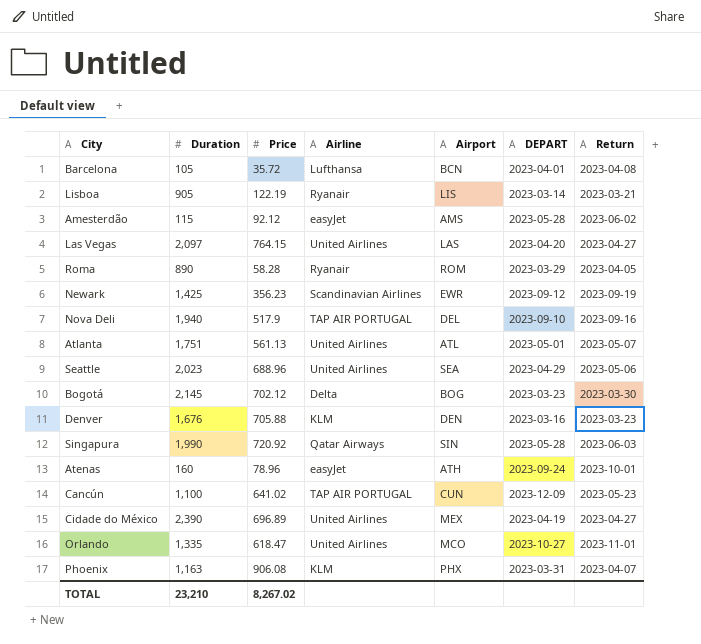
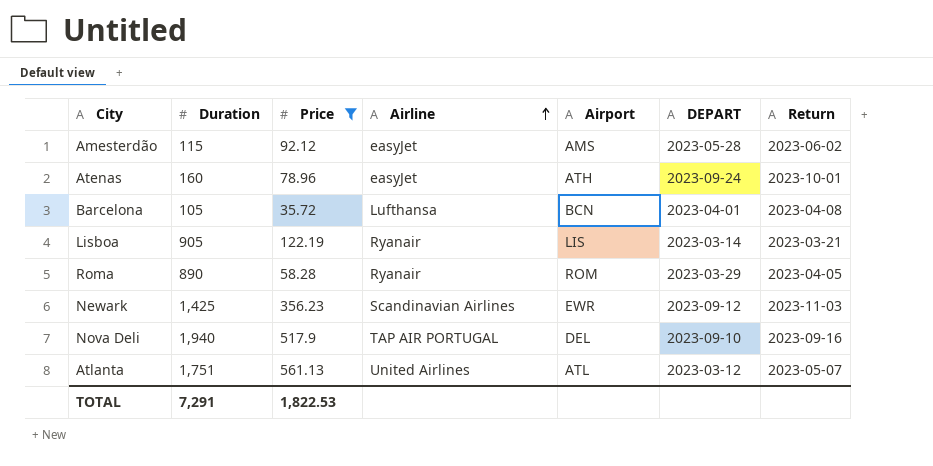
filter: none -> Price <= 561.13
row order: none -> Airline ascending
Newark | Return: 2023-09-19 -> 2023-11-03
Atlanta | DEPART: 2023-05-01 -> 2023-03-12
TOTAL | Duration: 23,210 -> 7,291
TOTAL | Price: 8,267.02 -> 1,822.53

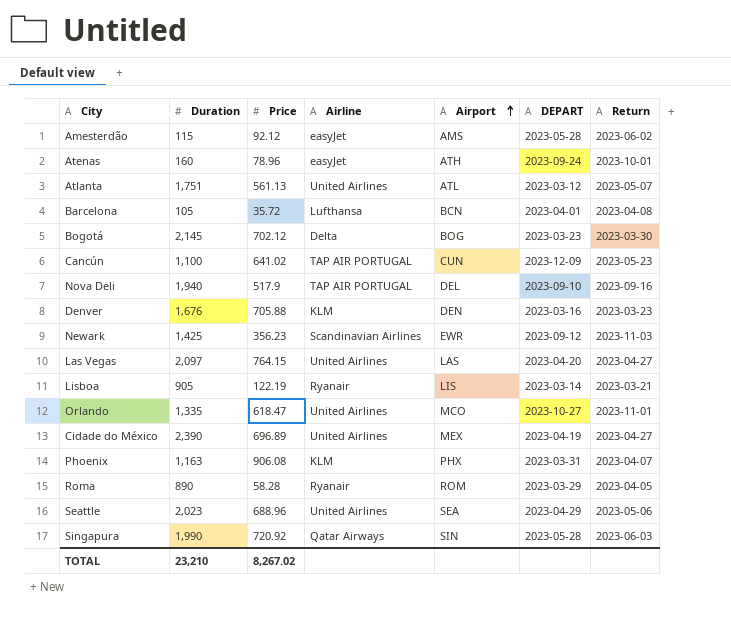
filter: Price <= 561.13 -> none
row order: Airline ascending -> Airport ascending
TOTAL | Duration: 7,291 -> 23,210
TOTAL | Price: 1,822.53 -> 8,267.02

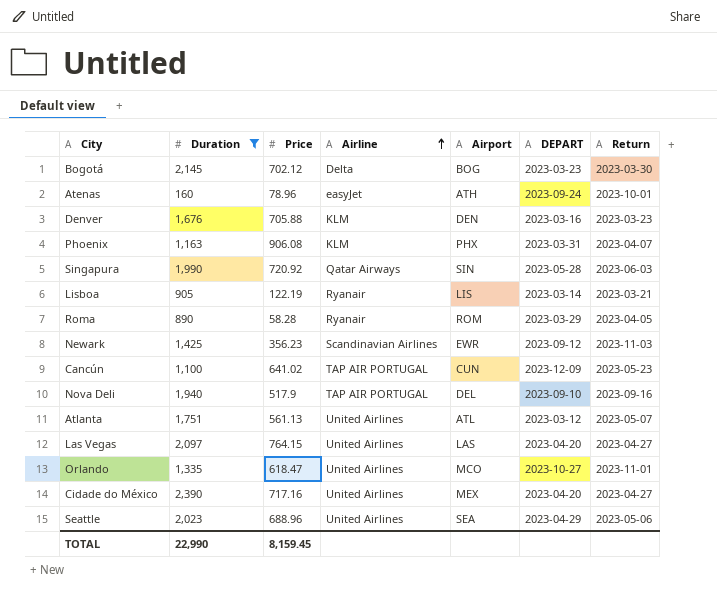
filter: none -> Duration >= 160
row order: Airport ascending -> Airline ascending
Cidade do México | Price: 696.89 -> 717.16
Cidade do México | DEPART: 2023-04-19 -> 2023-04-20
TOTAL | Duration: 23,210 -> 22,990
TOTAL | Price: 8,267.02 -> 8,159.45

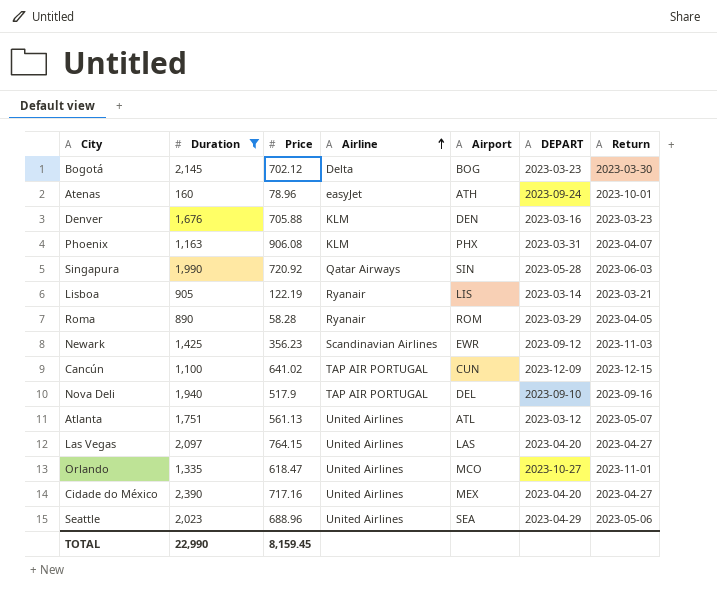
Cancún | Return: 2023-05-23 -> 2023-12-15

